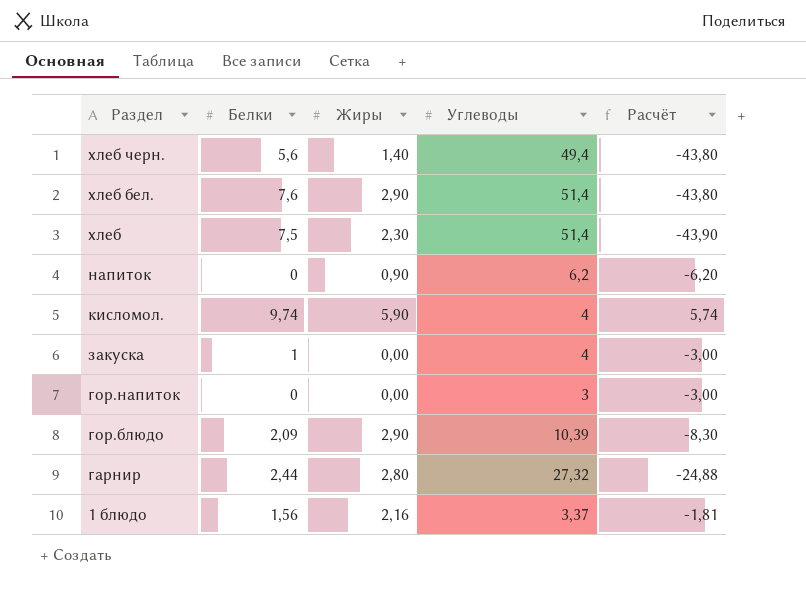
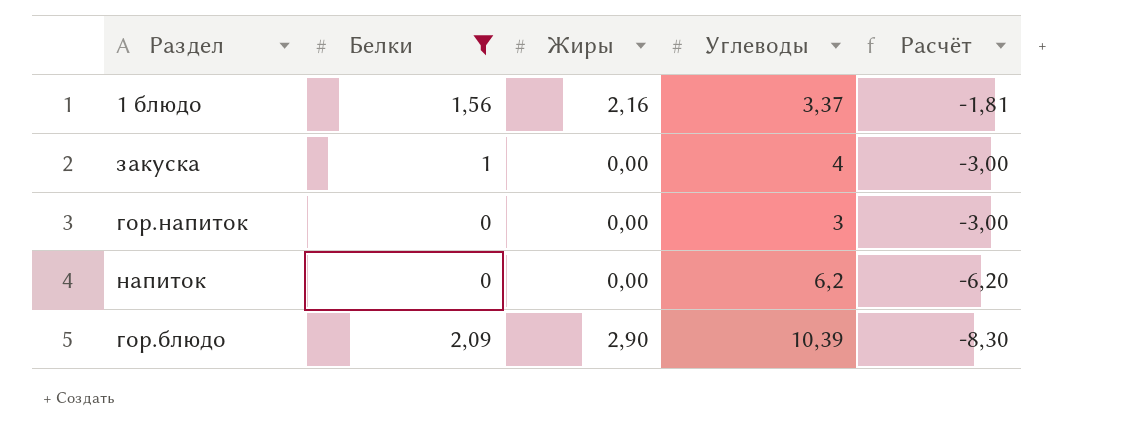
filter: none -> Белки <= 2,09
row order: Раздел descending -> Расчёт descending
напиток | Жиры: 0,90 -> 0,00

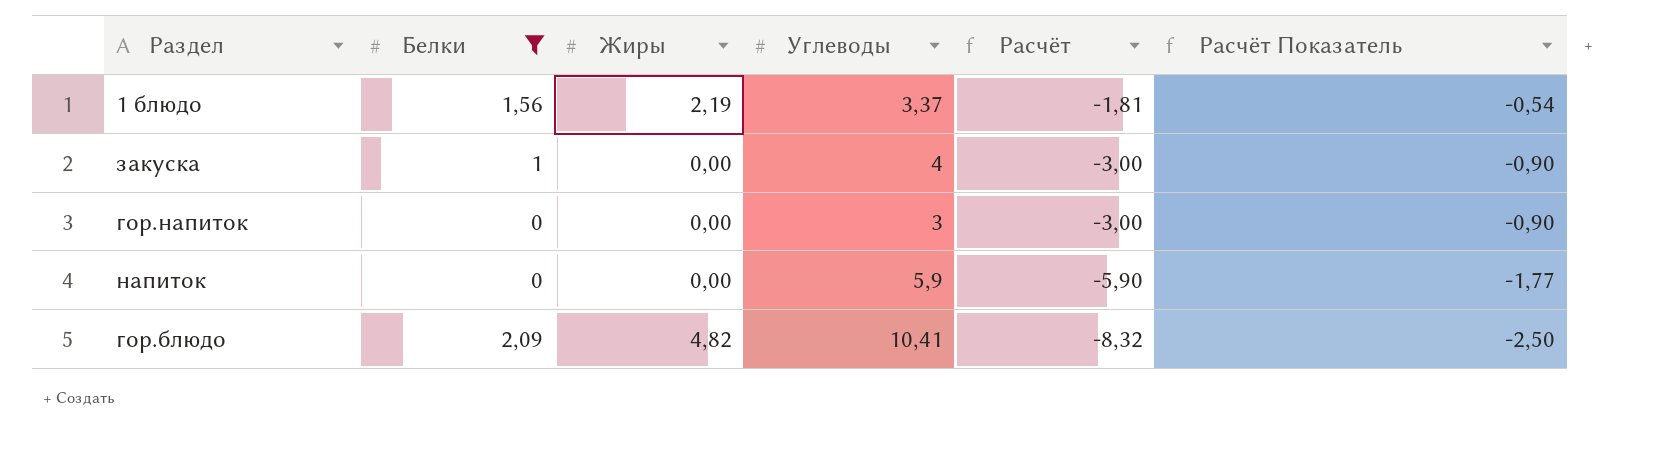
column Расчёт Показатель | formula: none -> [Расчёт] * 0,3
1 блюдо | Жиры: 2,16 -> 2,19
напиток | Углеводы: 6,2 -> 5,9
напиток | Расчёт: -6,20 -> -5,90
гор.блюдо | Жиры: 2,90 -> 4,82
гор.блюдо | Углеводы: 10,39 -> 10,41
гор.блюдо | Расчёт: -8,30 -> -8,32

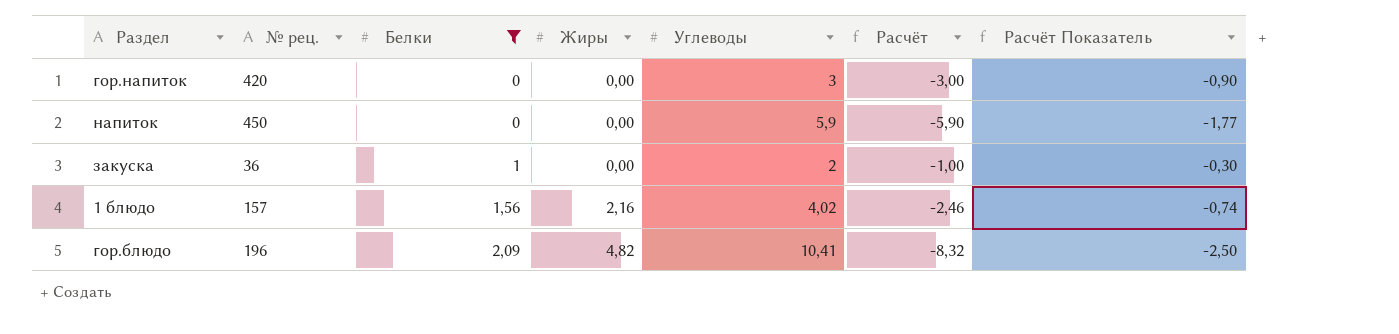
row order: Расчёт descending -> Белки ascending
column № рец. | position: none -> 2
закуска | Углеводы: 4 -> 2
закуска | Расчёт: -3,00 -> -1,00
закуска | Расчёт Показатель: -0,90 -> -0,30
1 блюдо | Жиры: 2,19 -> 2,16
1 блюдо | Углеводы: 3,37 -> 4,02
1 блюдо | Расчёт: -1,81 -> -2,46
1 блюдо | Расчёт Показатель: -0,54 -> -0,74

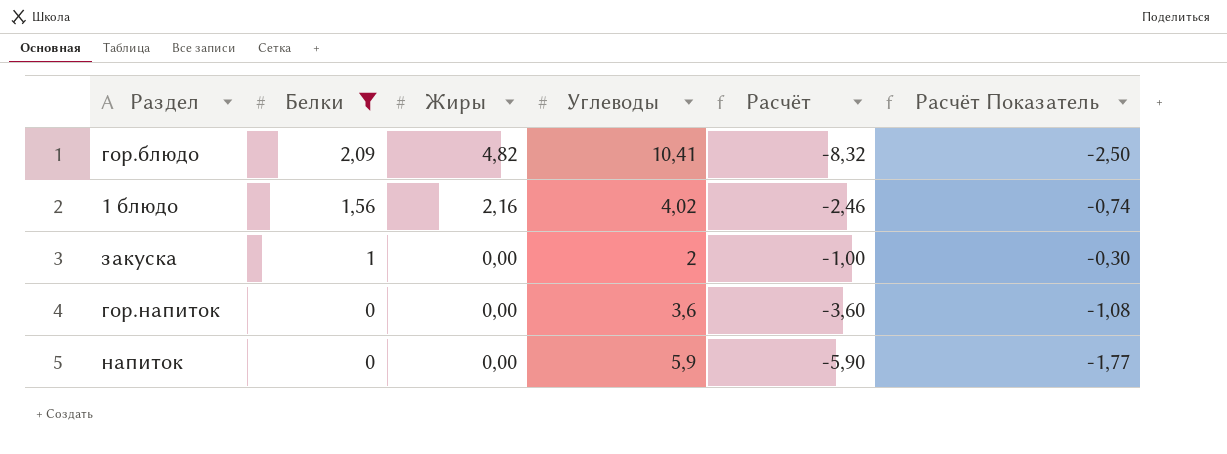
row order: Белки ascending -> Белки descending
column № рец. | position: 2 -> none
гор.напиток | Углеводы: 3 -> 3,6
гор.напиток | Расчёт: -3,00 -> -3,60
гор.напиток | Расчёт Показатель: -0,90 -> -1,08

